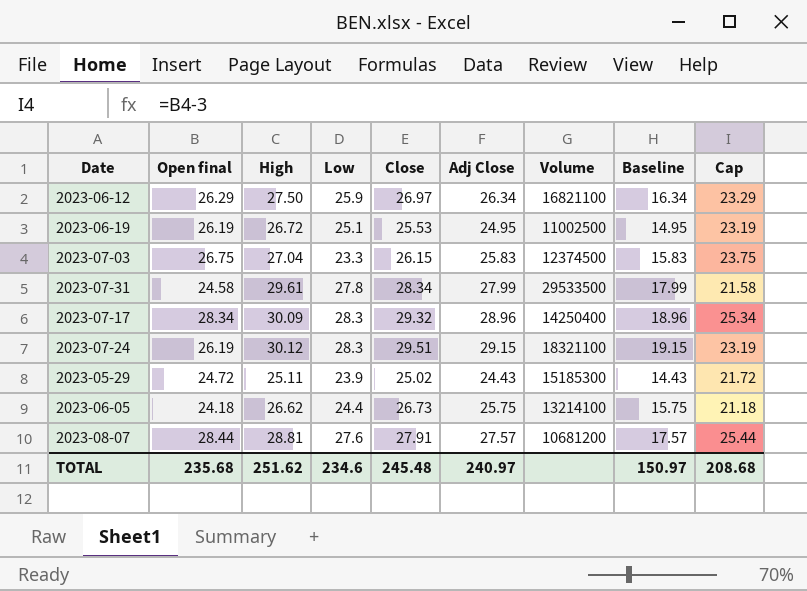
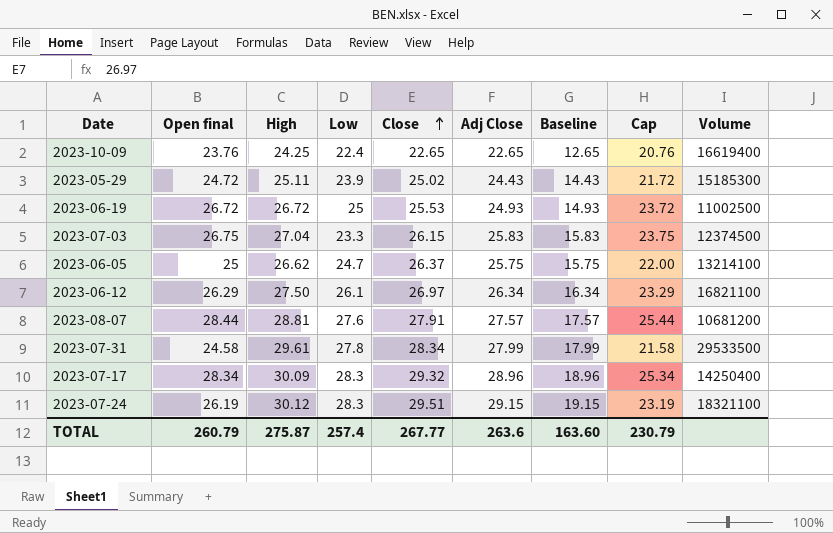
row order: none -> Close ascending
column Volume | position: 7 -> 9
row 2023-10-09: none -> 23.76 | 24.25 | 22.4 | 22.65 | 22.65 | 12.65 | 20.76 | 16619400
2023-06-19 | Open final: 26.19 -> 26.72
2023-06-19 | Low: 25.1 -> 25
2023-06-19 | Adj Close: 24.95 -> 24.93
2023-06-19 | Baseline: 14.95 -> 14.93
2023-06-19 | Cap: 23.19 -> 23.72
2023-06-05 | Open final: 24.18 -> 25
2023-06-05 | Low: 24.4 -> 24.7
2023-06-05 | Close: 26.73 -> 26.37
2023-06-05 | Cap: 21.18 -> 22.00
2023-06-12 | Low: 25.9 -> 26.1
TOTAL | Open final: 235.68 -> 260.79
TOTAL | High: 251.62 -> 275.87
TOTAL | Low: 234.6 -> 257.4
TOTAL | Close: 245.48 -> 267.77
TOTAL | Adj Close: 240.97 -> 263.6
TOTAL | Baseline: 150.97 -> 163.60
TOTAL | Cap: 208.68 -> 230.79

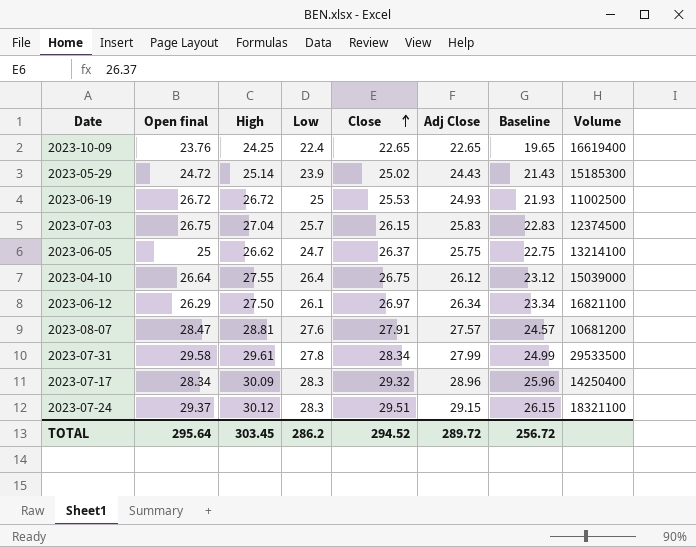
column Cap | formula: [Open final] - 3 -> none
column Baseline | formula: [Adj Close] - 10 -> [Adj Close] - 3
2023-05-29 | High: 25.11 -> 25.14
2023-07-03 | Low: 23.3 -> 25.7
row 2023-04-10: none -> 26.64 | 27.55 | 26.4 | 26.75 | 26.12 | 23.12 | 15039000
2023-08-07 | Open final: 28.44 -> 28.47
2023-07-31 | Open final: 24.58 -> 29.58
2023-07-24 | Open final: 26.19 -> 29.37
TOTAL | Open final: 260.79 -> 295.64
TOTAL | High: 275.87 -> 303.45
TOTAL | Low: 257.4 -> 286.2
TOTAL | Close: 267.77 -> 294.52
TOTAL | Adj Close: 263.6 -> 289.72
TOTAL | Baseline: 163.60 -> 256.72

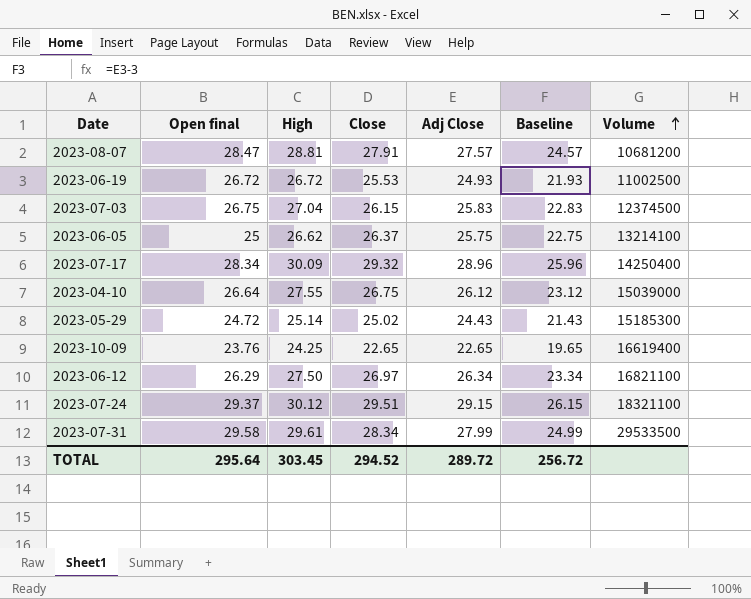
row order: Close ascending -> Volume ascending
column Low | position: 4 -> none

